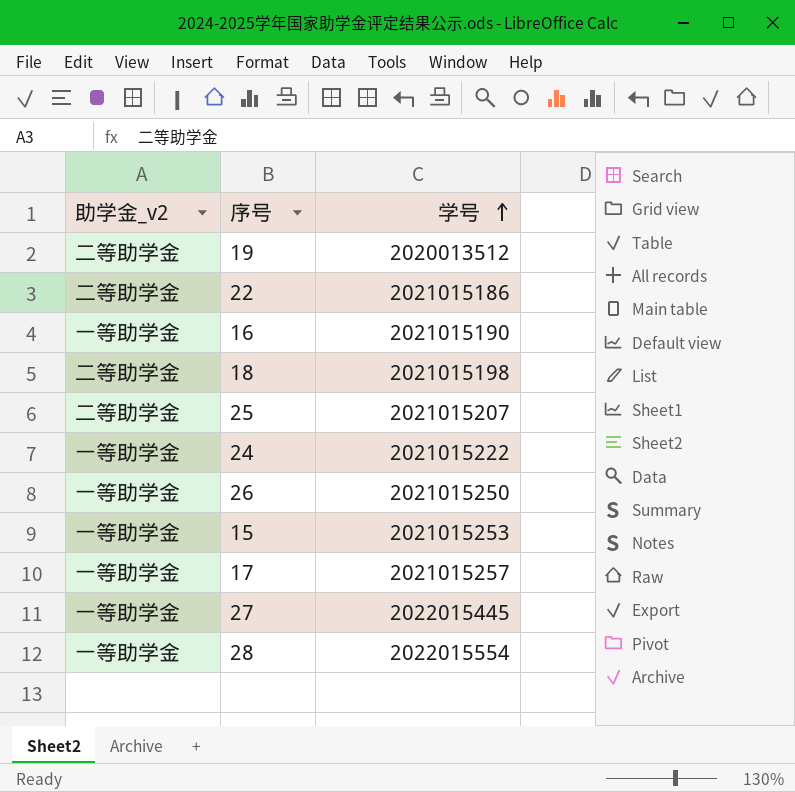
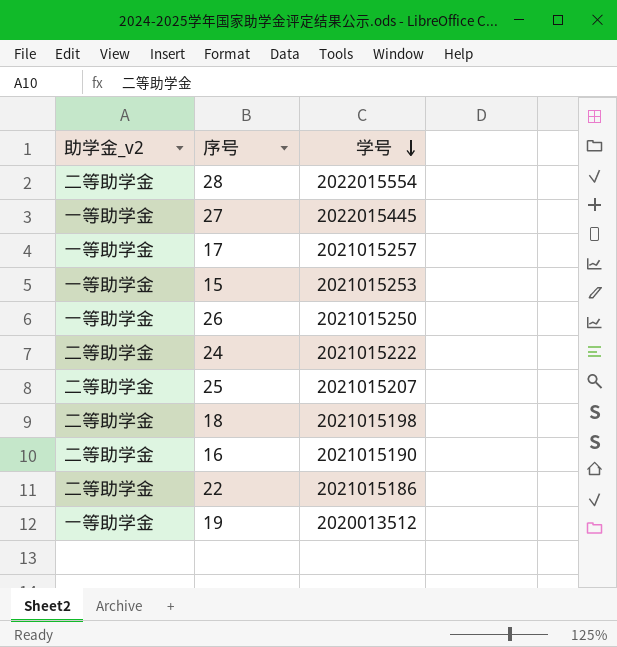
row order: 学号 ascending -> 学号 descending
28 | 助学金_v2: 一等助学金 -> 二等助学金
24 | 助学金_v2: 一等助学金 -> 二等助学金
16 | 助学金_v2: 一等助学金 -> 二等助学金
19 | 助学金_v2: 二等助学金 -> 一等助学金

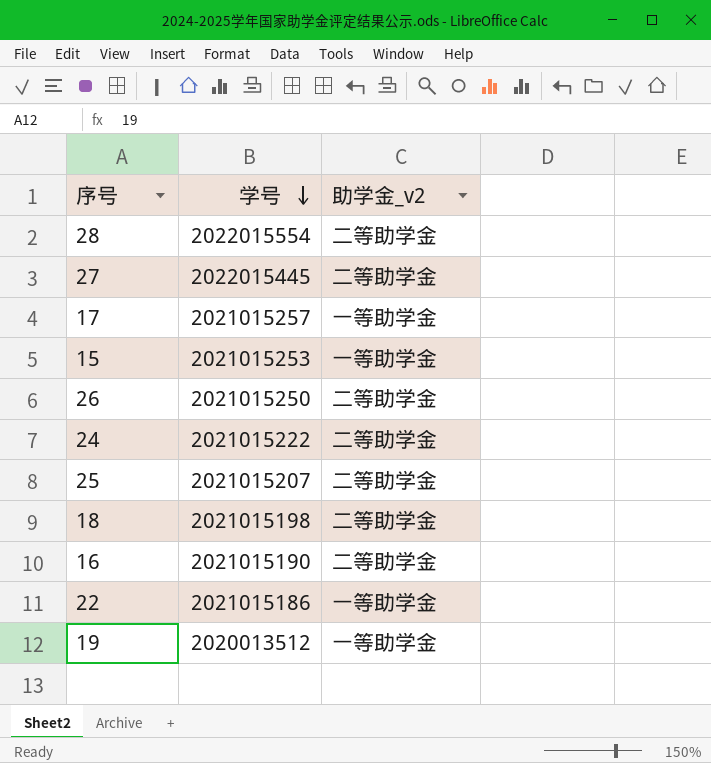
column 助学金_v2 | position: 1 -> 3
27 | 助学金_v2: 一等助学金 -> 二等助学金
26 | 助学金_v2: 一等助学金 -> 二等助学金
22 | 助学金_v2: 二等助学金 -> 一等助学金

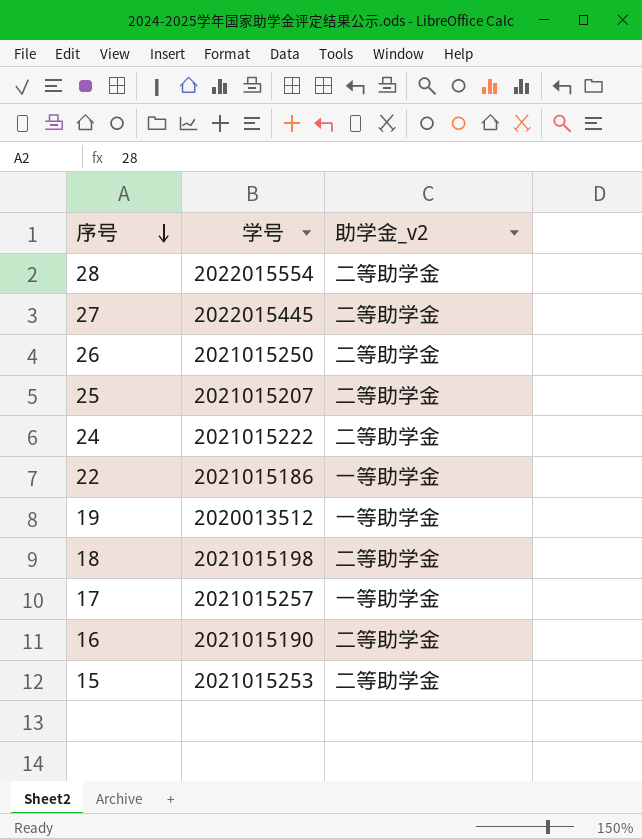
row order: 学号 descending -> 序号 descending
15 | 助学金_v2: 一等助学金 -> 二等助学金

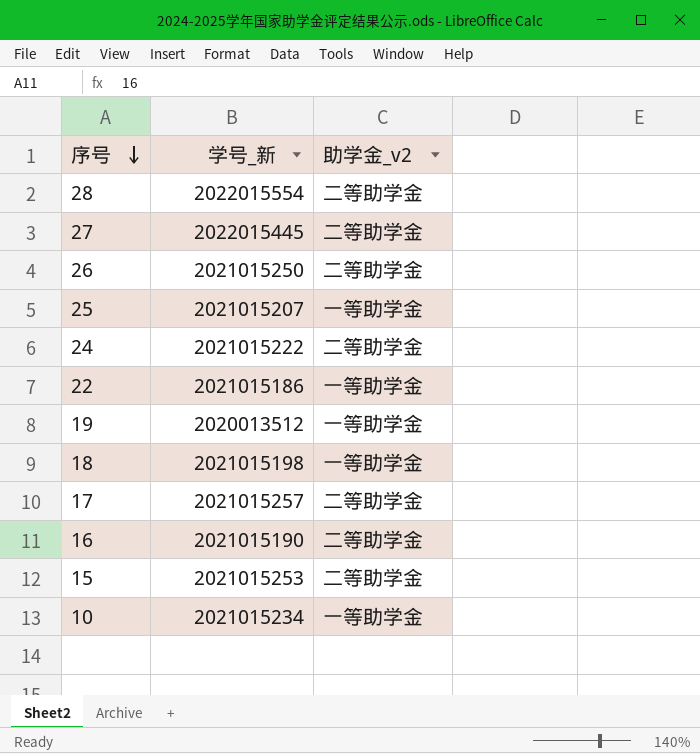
column name: 学号 -> 学号_新
25 | 助学金_v2: 二等助学金 -> 一等助学金
18 | 助学金_v2: 二等助学金 -> 一等助学金
17 | 助学金_v2: 一等助学金 -> 二等助学金
row 10: none -> 2021015234 | 一等助学金

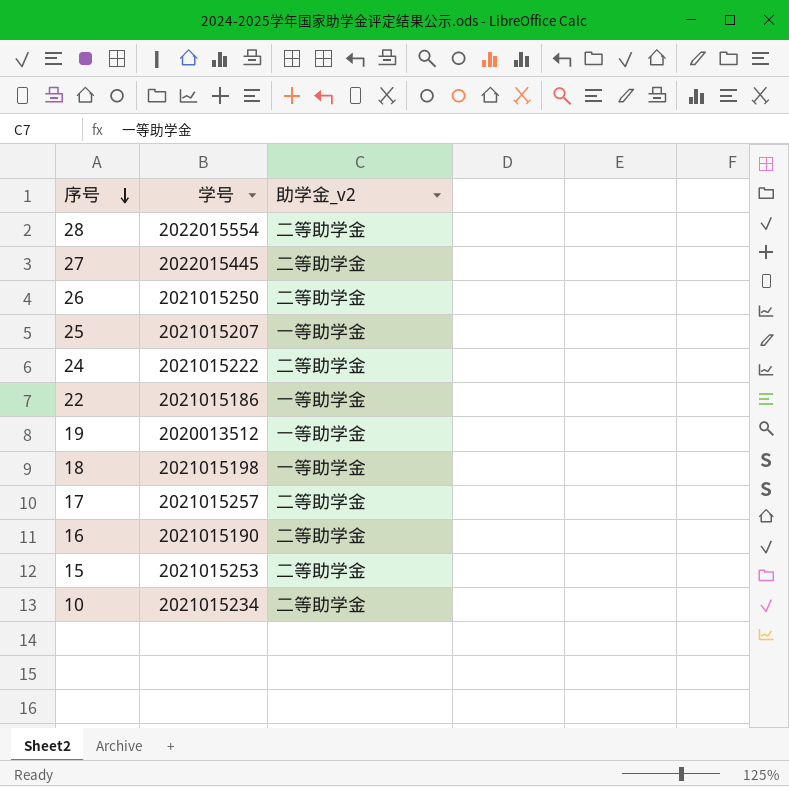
column name: 学号_新 -> 学号
10 | 助学金_v2: 一等助学金 -> 二等助学金

